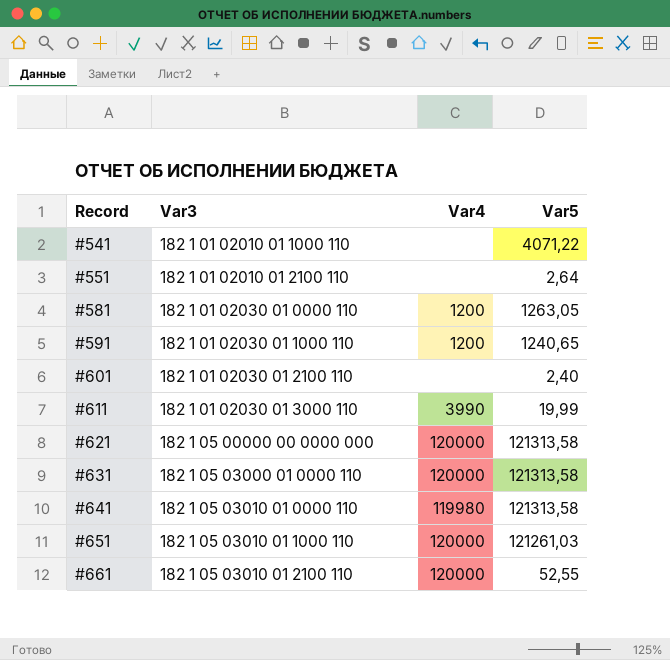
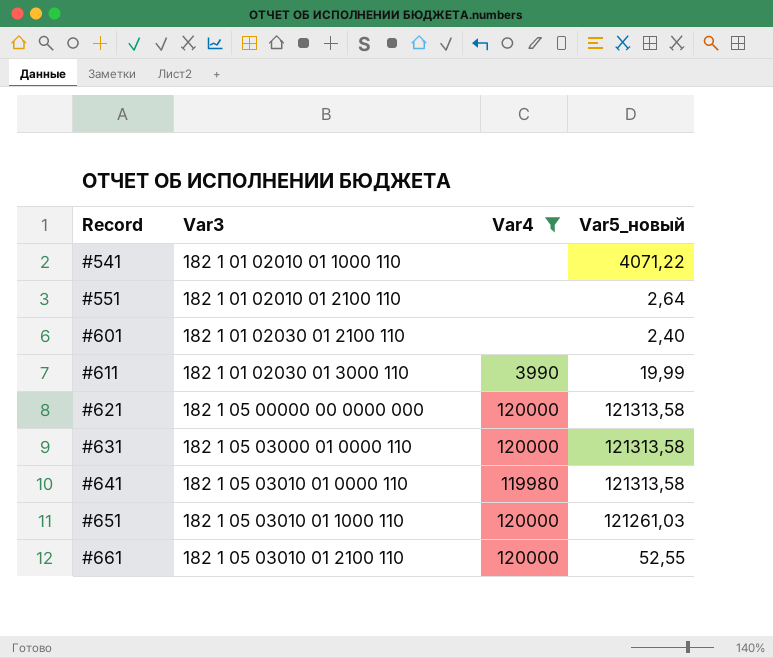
filter: none -> Var4 != 1200
column name: Var5 -> Var5_новый

